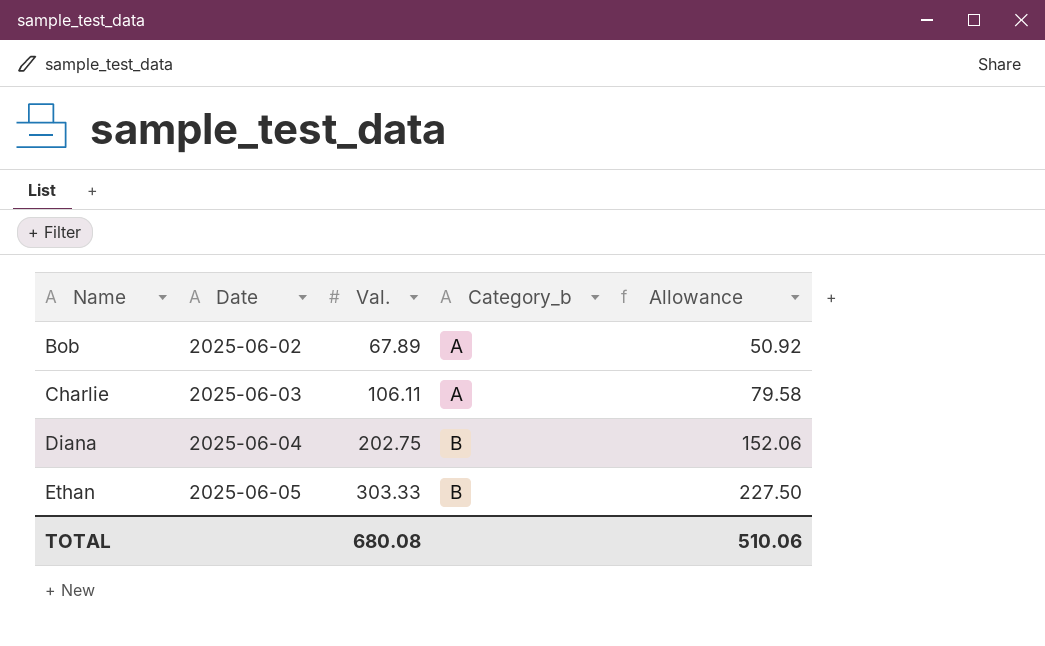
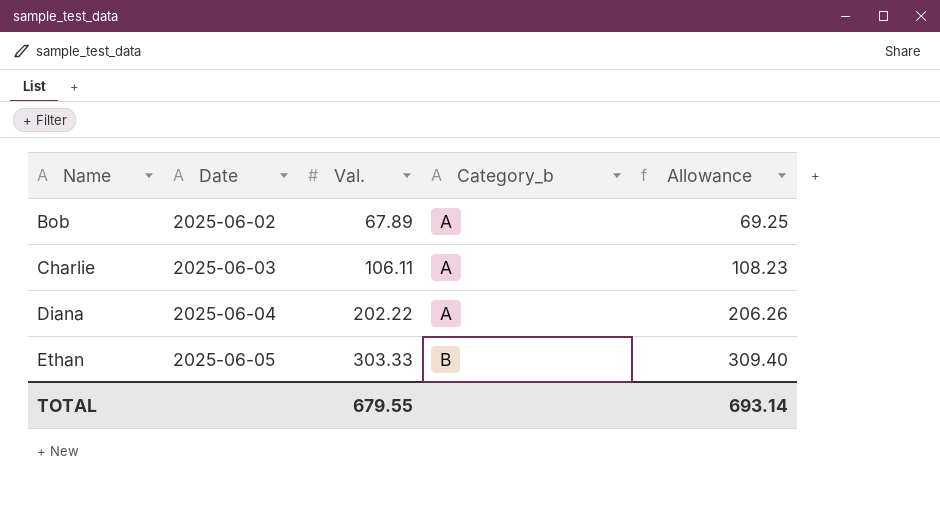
column Allowance | formula: [Val.] * 0.75 -> [Val.] * 1.02
Diana | Val.: 202.75 -> 202.22
Diana | Category_b: B -> A
TOTAL | Val.: 680.08 -> 679.55
TOTAL | Allowance: 510.06 -> 693.14

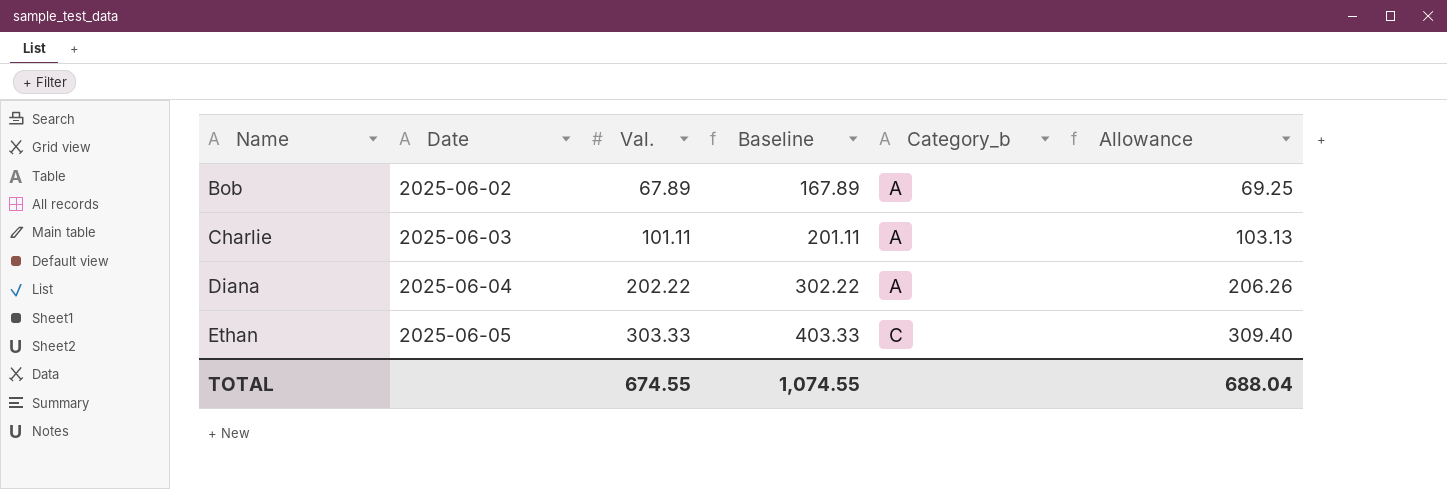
column Baseline | formula: none -> [Val.] + 100
Charlie | Val.: 106.11 -> 101.11
Charlie | Allowance: 108.23 -> 103.13
Ethan | Category_b: B -> C
TOTAL | Val.: 679.55 -> 674.55
TOTAL | Allowance: 693.14 -> 688.04

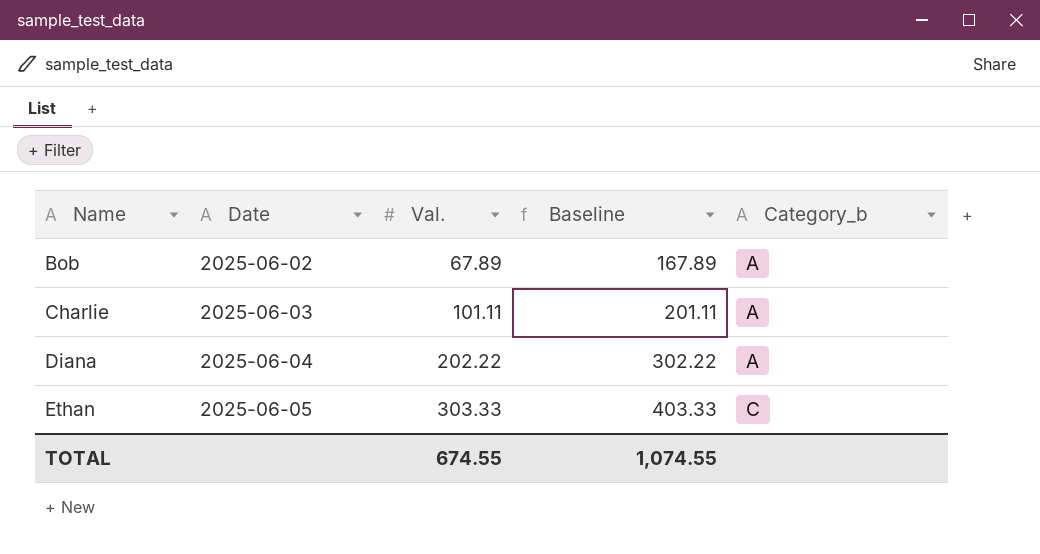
column Allowance | formula: [Val.] * 1.02 -> none

